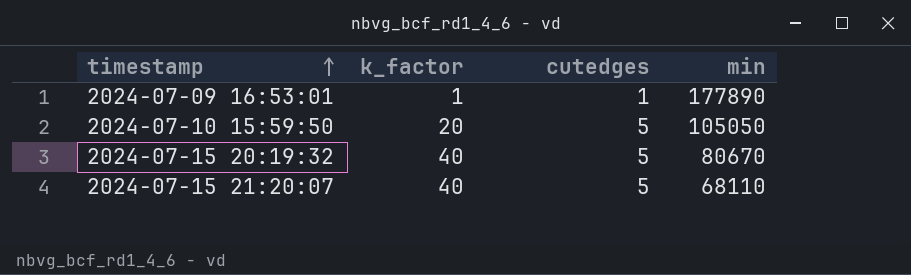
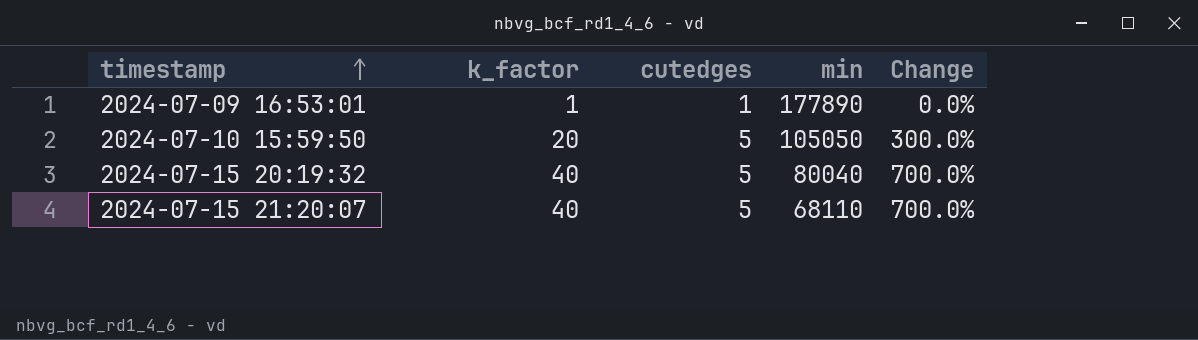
column Change | formula: none -> ([k_factor] - [cutedges]) / [cutedges]
2024-07-15 20:19:32 | min: 80670 -> 80040

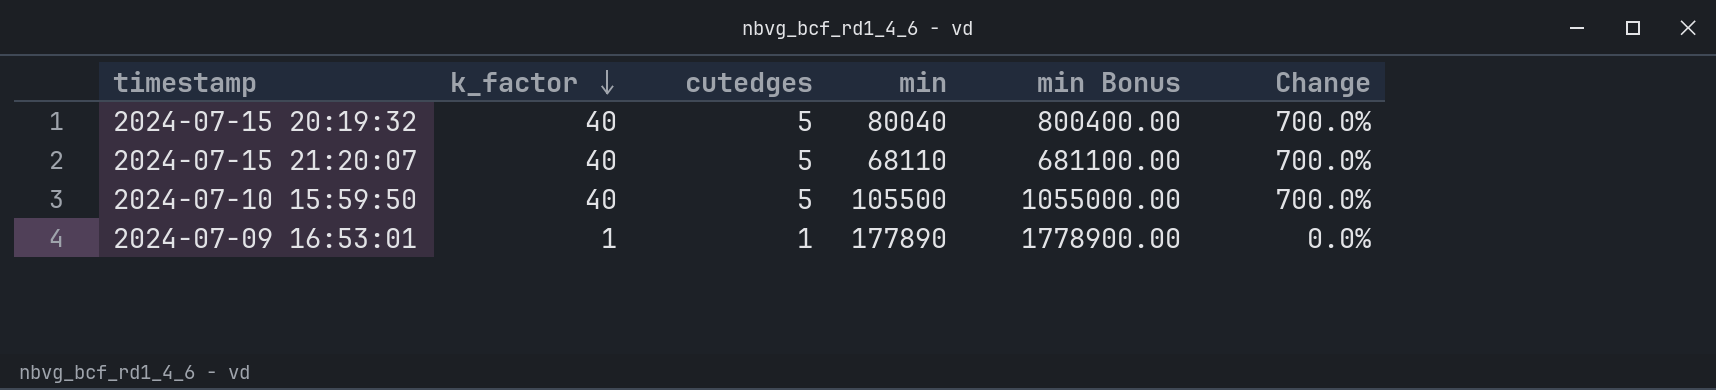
row order: timestamp ascending -> k_factor descending
column min Bonus | formula: none -> [min] * 10
2024-07-10 15:59:50 | k_factor: 20 -> 40
2024-07-10 15:59:50 | min: 105050 -> 105500
2024-07-10 15:59:50 | Change: 300.0% -> 700.0%

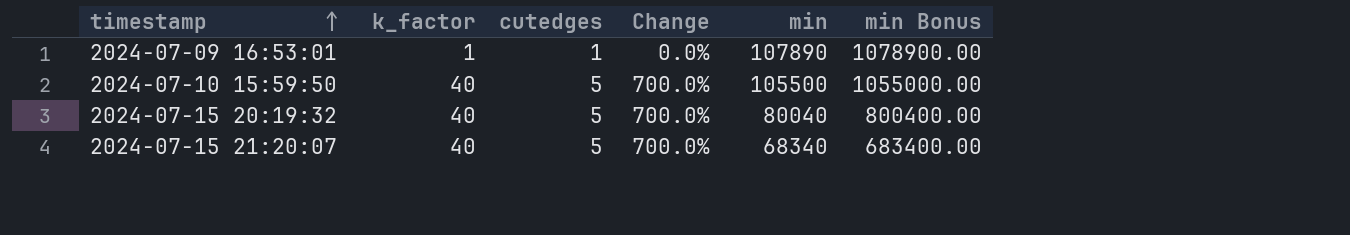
row order: k_factor descending -> timestamp ascending
column Change | position: 6 -> 4
2024-07-09 16:53:01 | min: 177890 -> 107890
2024-07-09 16:53:01 | min Bonus: 1778900.00 -> 1078900.00
2024-07-15 21:20:07 | min: 68110 -> 68340
2024-07-15 21:20:07 | min Bonus: 681100.00 -> 683400.00

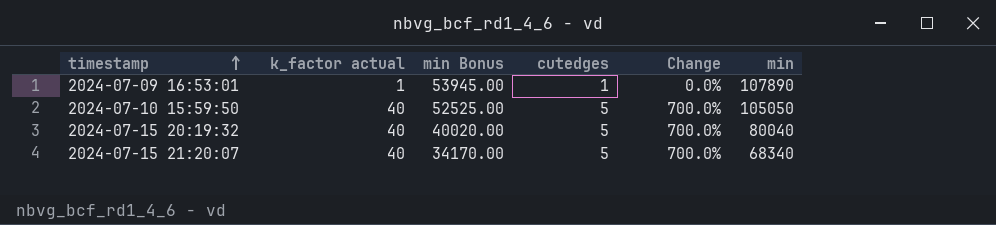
column name: k_factor -> k_factor actual
column min Bonus | formula: [min] * 10 -> [min] * 0.5
column min Bonus | position: 6 -> 3
2024-07-10 15:59:50 | min: 105500 -> 105050

